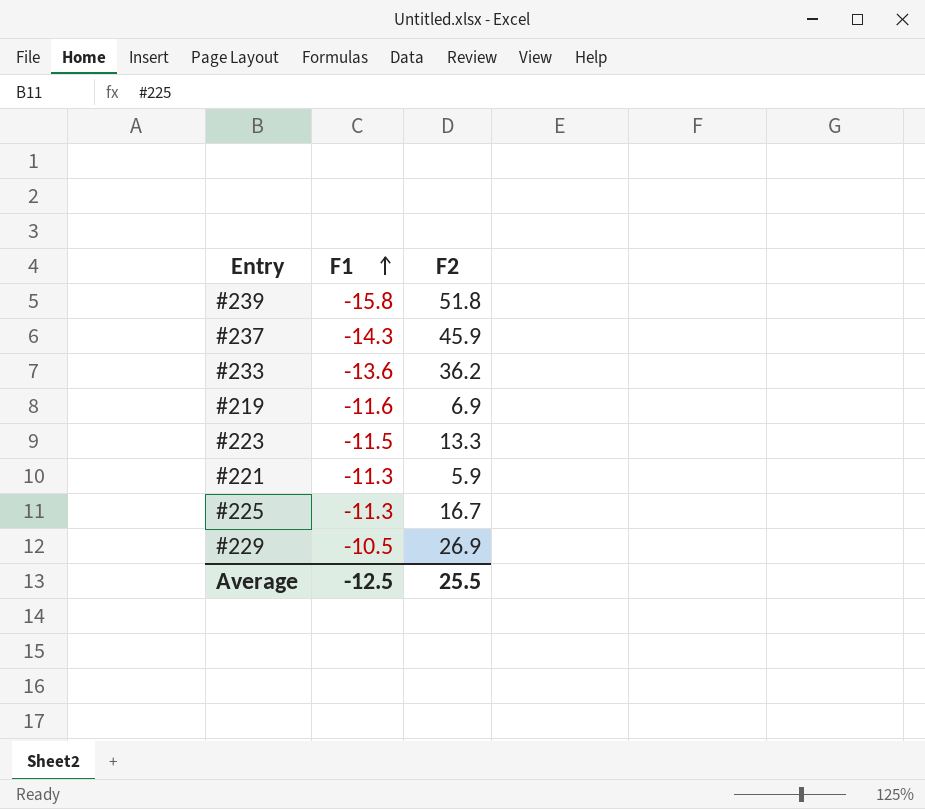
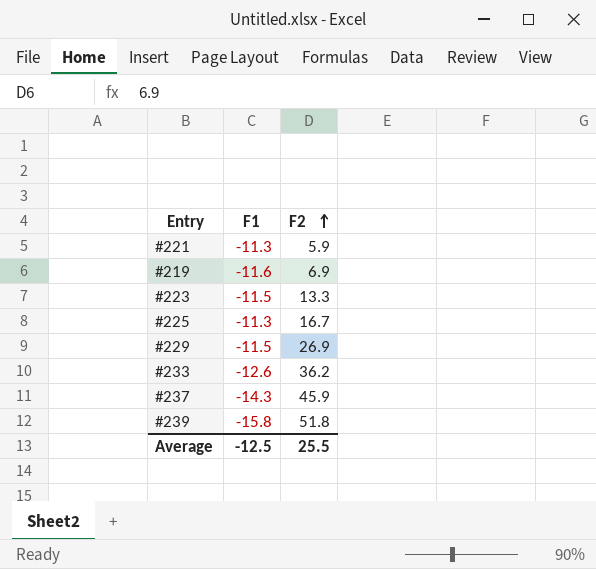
row order: F1 ascending -> F2 ascending
#229 | F1: -10.5 -> -11.5
#233 | F1: -13.6 -> -12.6

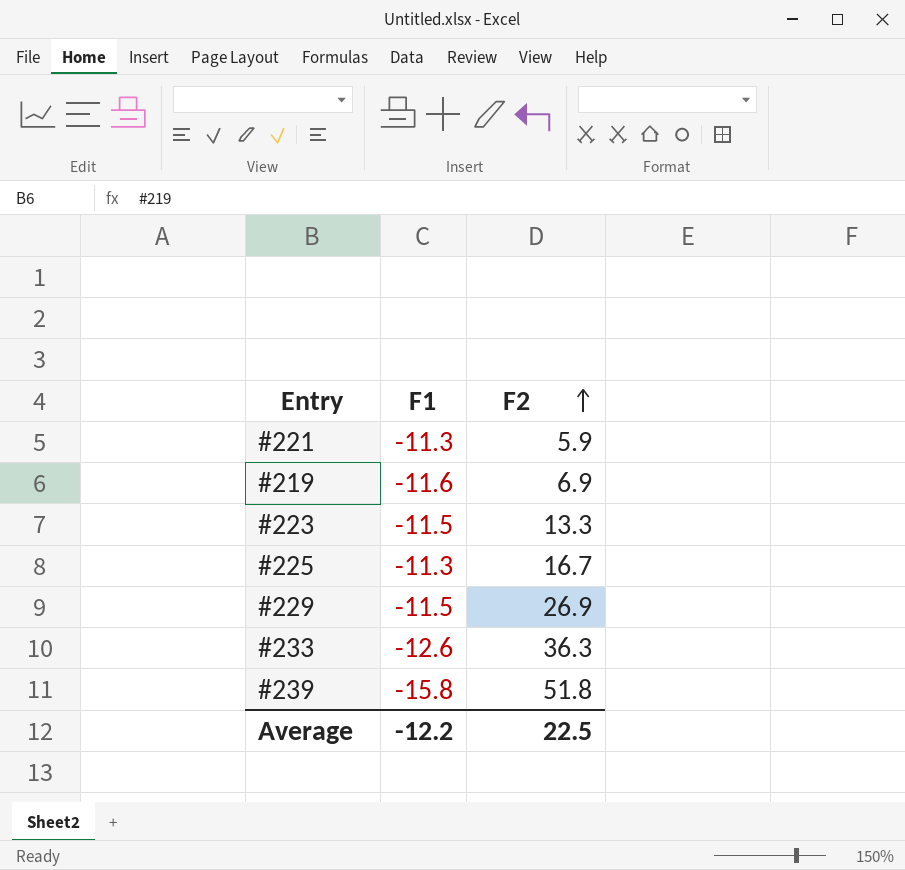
row #237: -14.3 | 45.9 -> none
#233 | F2: 36.2 -> 36.3
Average | F1: -12.5 -> -12.2
Average | F2: 25.5 -> 22.5

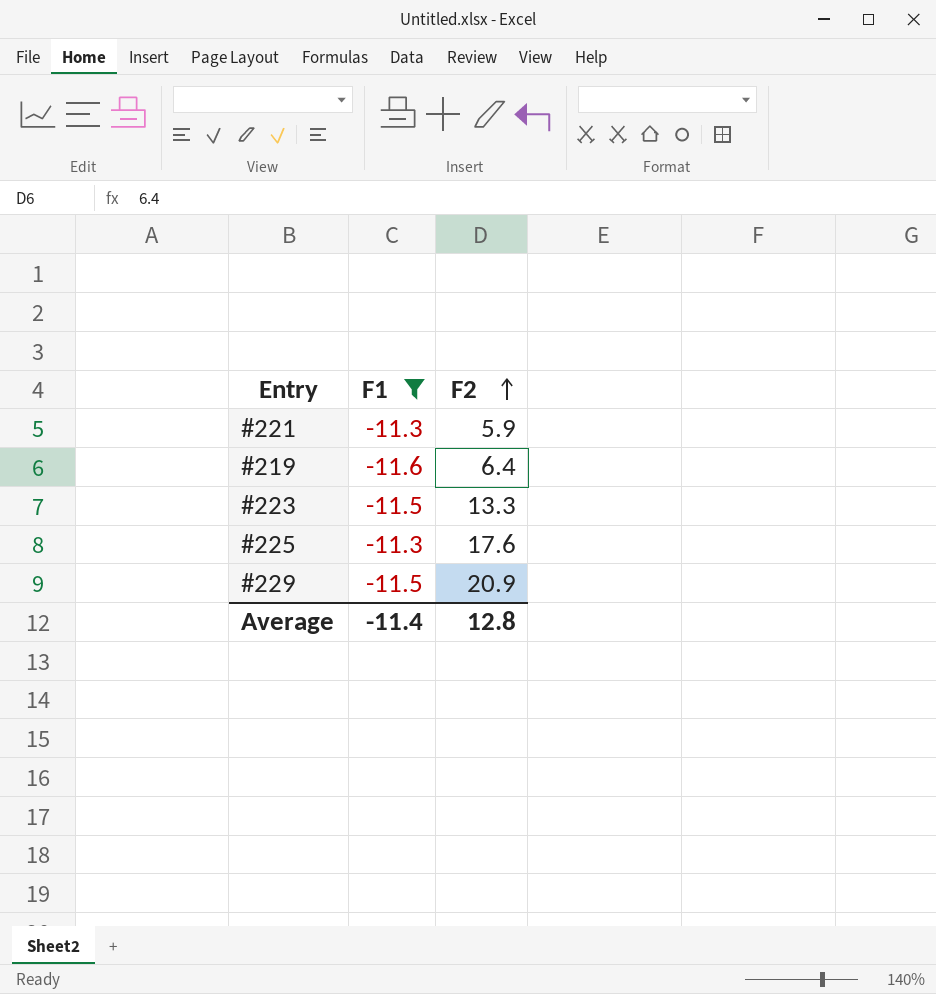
filter: none -> F1 >= -11.6
#219 | F2: 6.9 -> 6.4
#225 | F2: 16.7 -> 17.6
#229 | F2: 26.9 -> 20.9
Average | F1: -12.2 -> -11.4
Average | F2: 22.5 -> 12.8

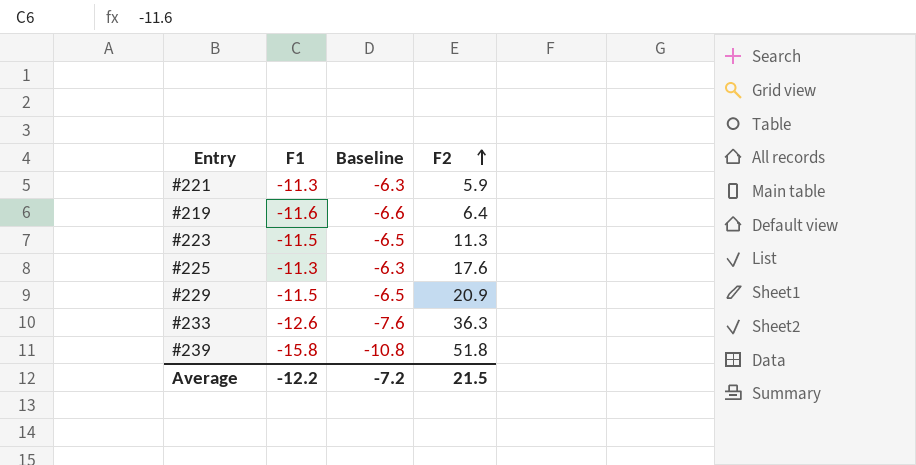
filter: F1 >= -11.6 -> none
column Baseline | formula: none -> [F1] + 5
#223 | F2: 13.3 -> 11.3
Average | F1: -11.4 -> -12.2
Average | F2: 12.8 -> 21.5

